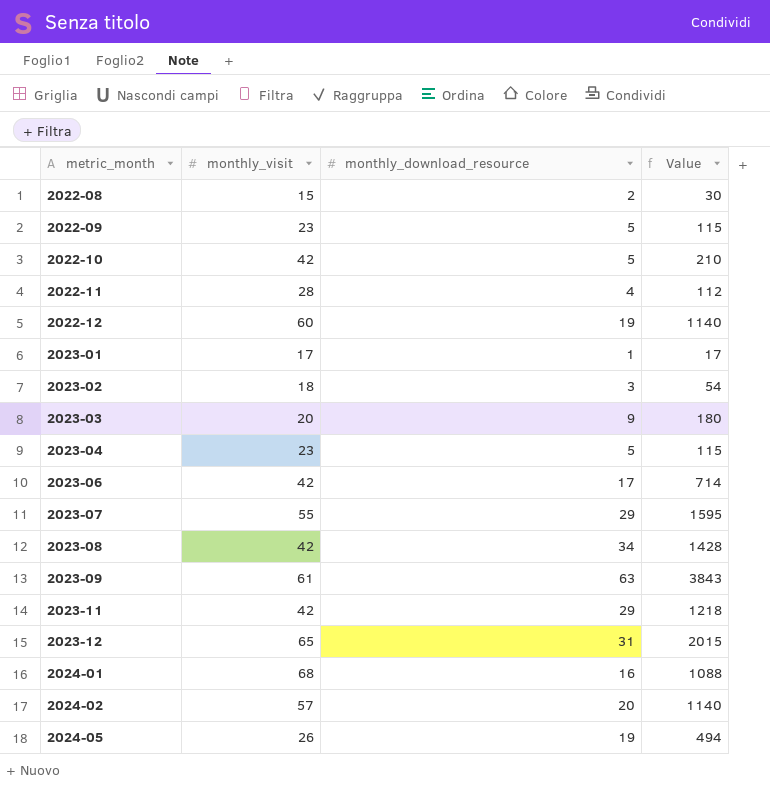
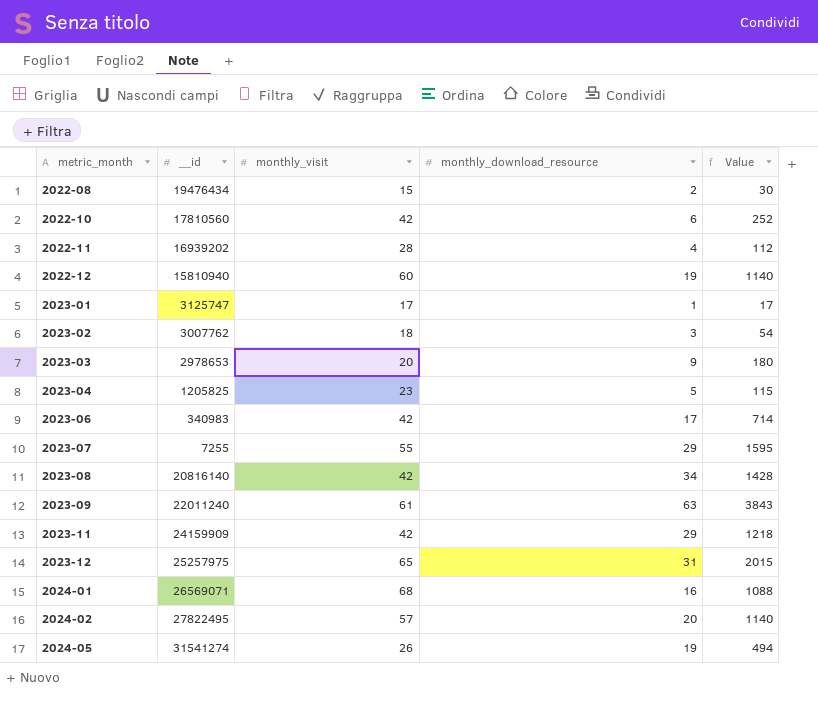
column __id | position: none -> 2
row 2022-09: 23 | 5 | 115 -> none
2022-10 | monthly_download_resource: 5 -> 6
2022-10 | Value: 210 -> 252

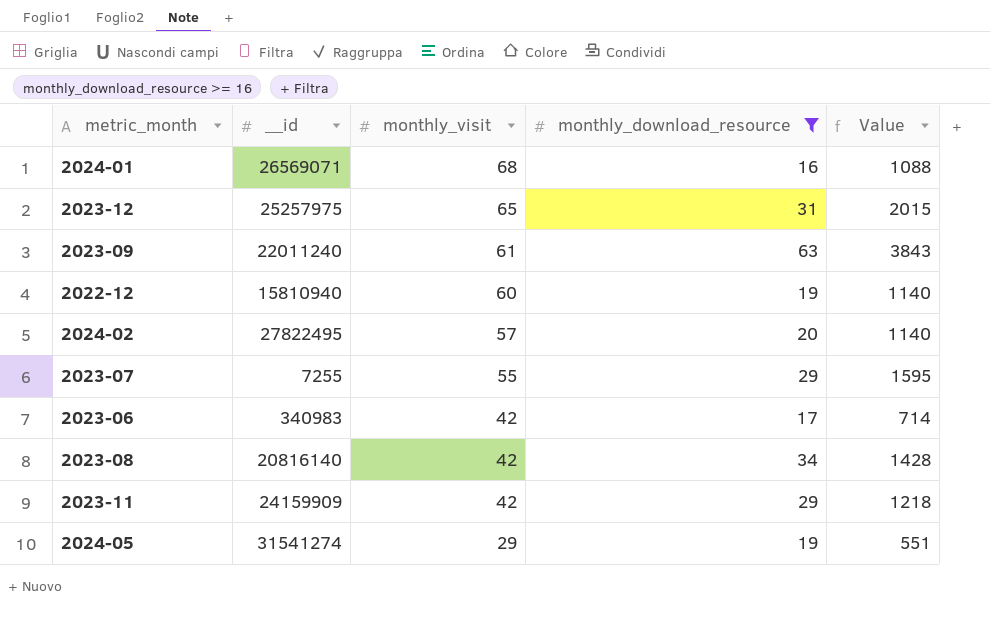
filter: none -> monthly_download_resource >= 16
row order: metric_month ascending -> monthly_visit descending
2024-05 | monthly_visit: 26 -> 29
2024-05 | Value: 494 -> 551

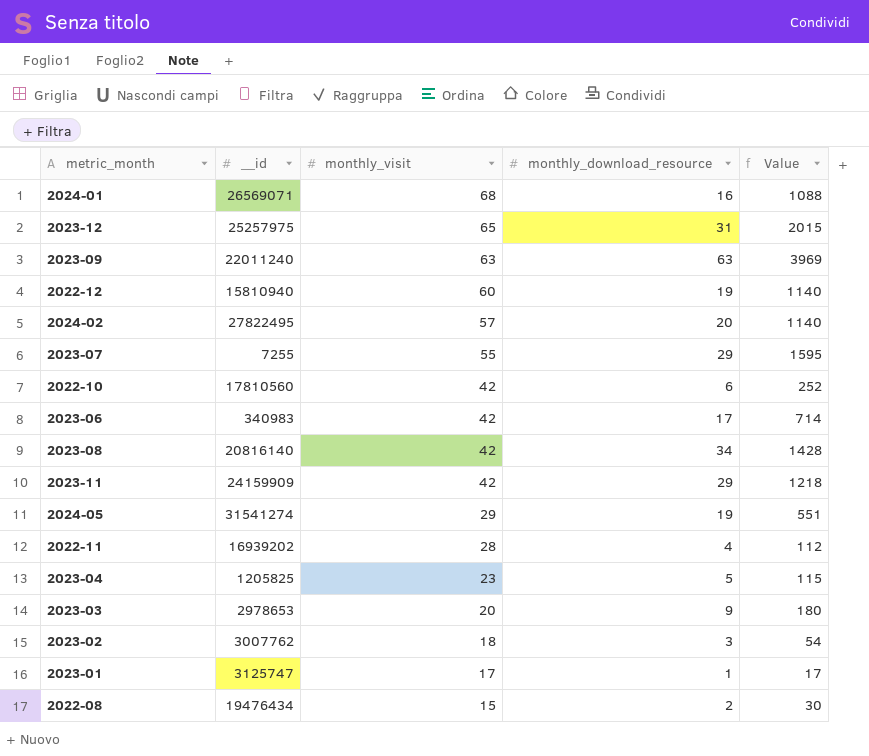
filter: monthly_download_resource >= 16 -> none
2023-09 | monthly_visit: 61 -> 63
2023-09 | Value: 3843 -> 3969

